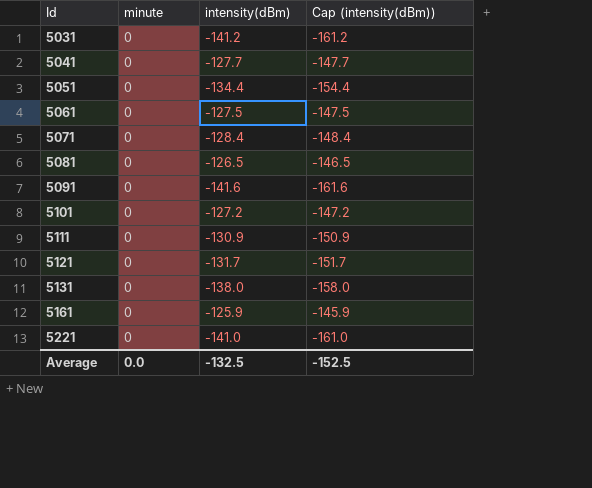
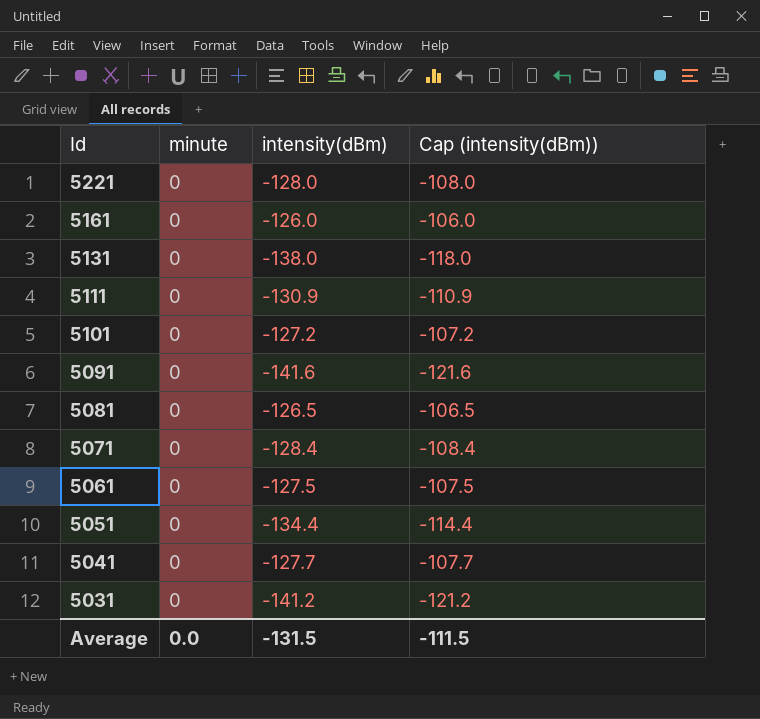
row order: Id ascending -> Id descending
column Cap (intensity(dBm)) | formula: [intensity(dBm)] - 20 -> [intensity(dBm)] + 20
row 5121: 0 | -131.7 | -151.7 -> none
5221 | intensity(dBm): -141.0 -> -128.0
5161 | intensity(dBm): -125.9 -> -126.0
Average | intensity(dBm): -132.5 -> -131.5
Average | Cap (intensity(dBm)): -152.5 -> -111.5

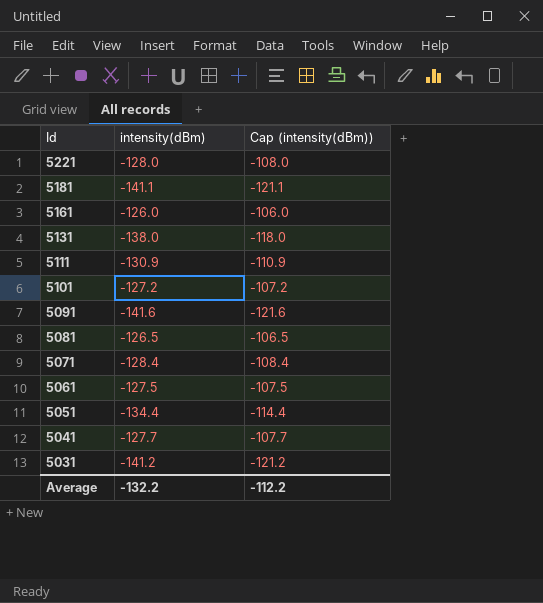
column minute | position: 2 -> none
row 5181: none -> -141.1 | -121.1
Average | intensity(dBm): -131.5 -> -132.2
Average | Cap (intensity(dBm)): -111.5 -> -112.2

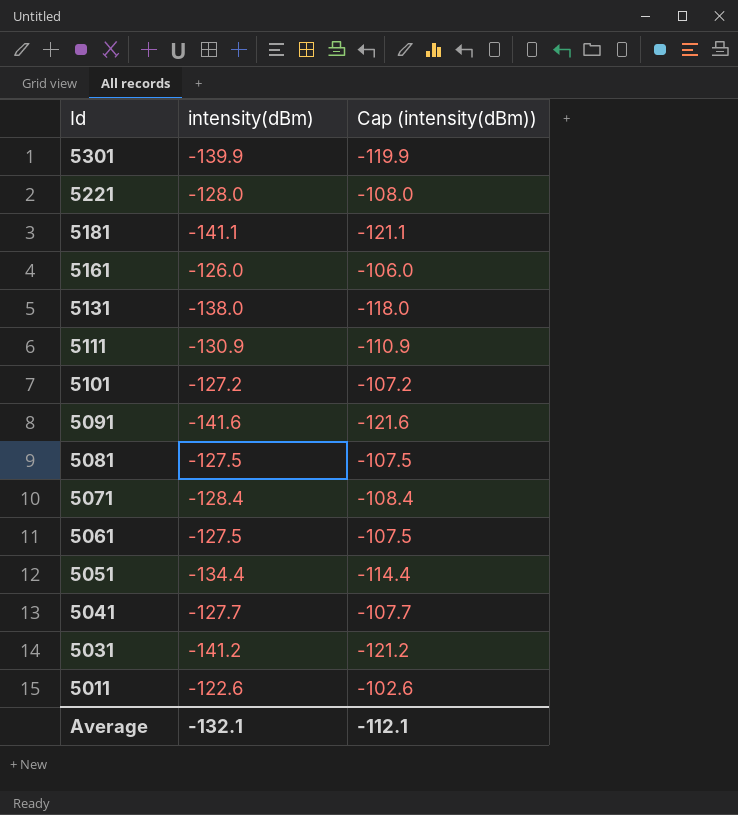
row 5301: none -> -139.9 | -119.9
5081 | intensity(dBm): -126.5 -> -127.5
5081 | Cap (intensity(dBm)): -106.5 -> -107.5
row 5011: none -> -122.6 | -102.6
Average | intensity(dBm): -132.2 -> -132.1
Average | Cap (intensity(dBm)): -112.2 -> -112.1

